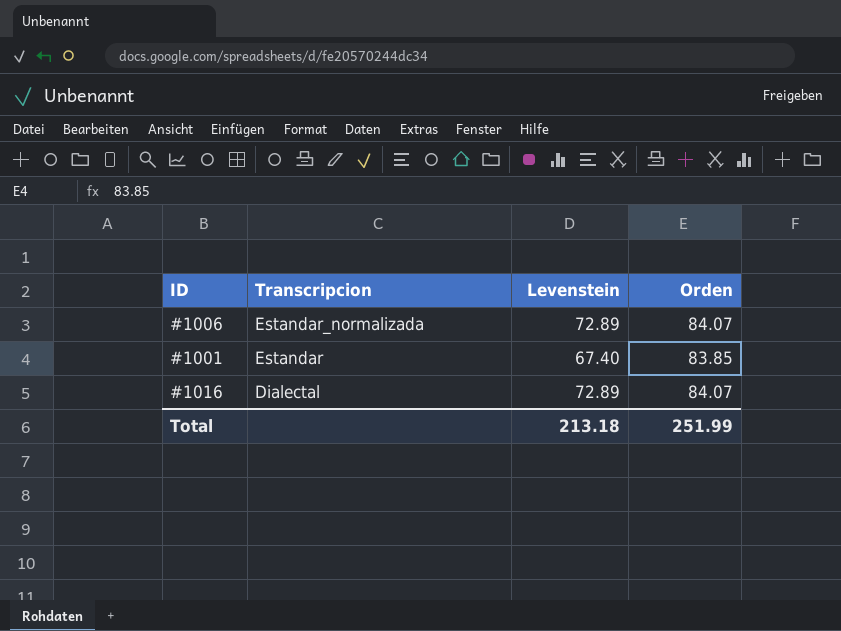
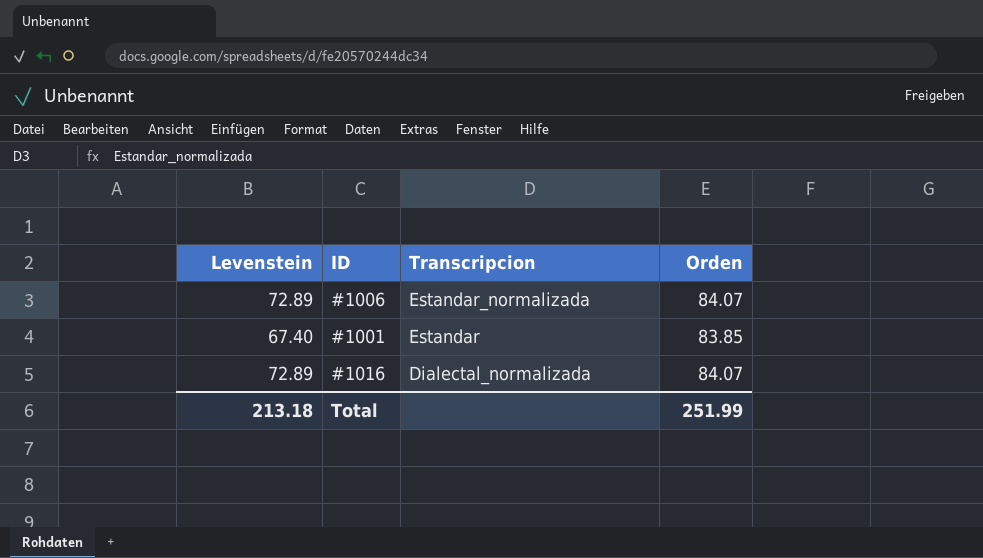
column Levenstein | position: 3 -> 1
#1016 | Transcripcion: Dialectal -> Dialectal_normalizada

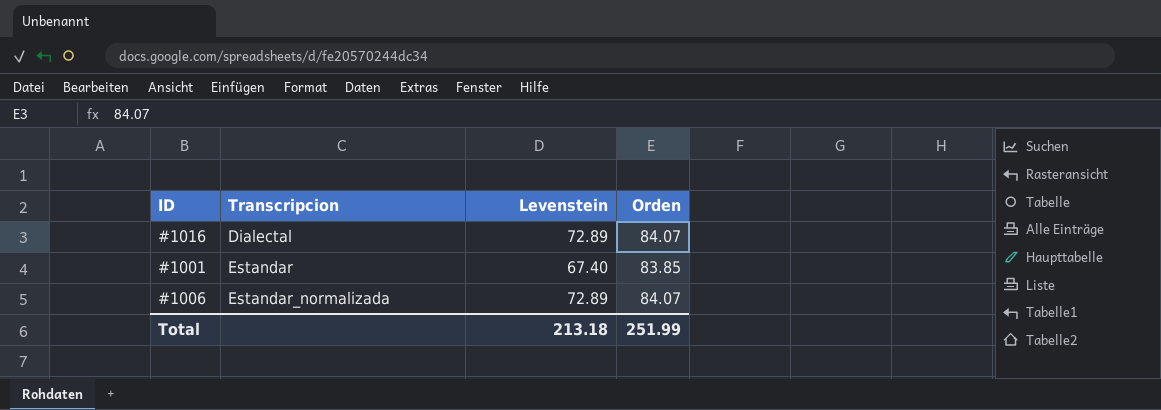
row order: Transcripcion descending -> Transcripcion ascending
column Levenstein | position: 1 -> 3
#1016 | Transcripcion: Dialectal_normalizada -> Dialectal

